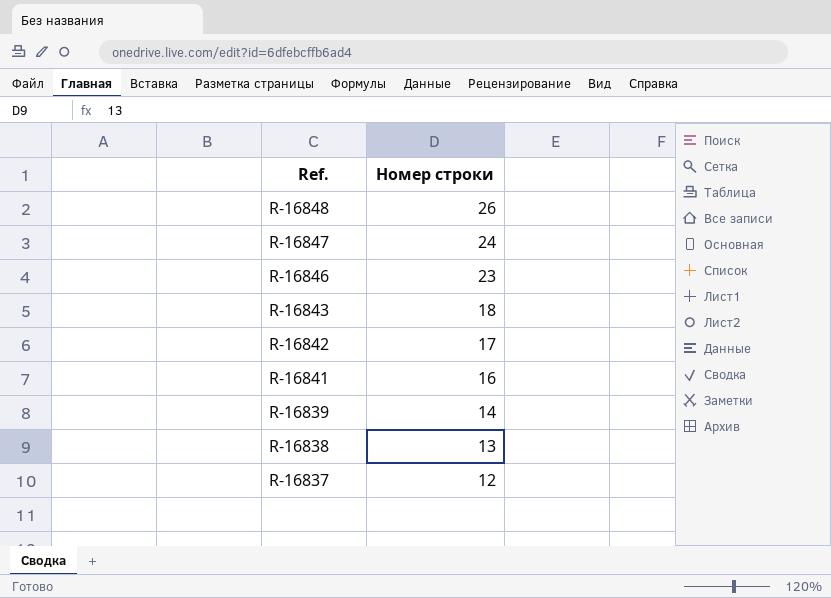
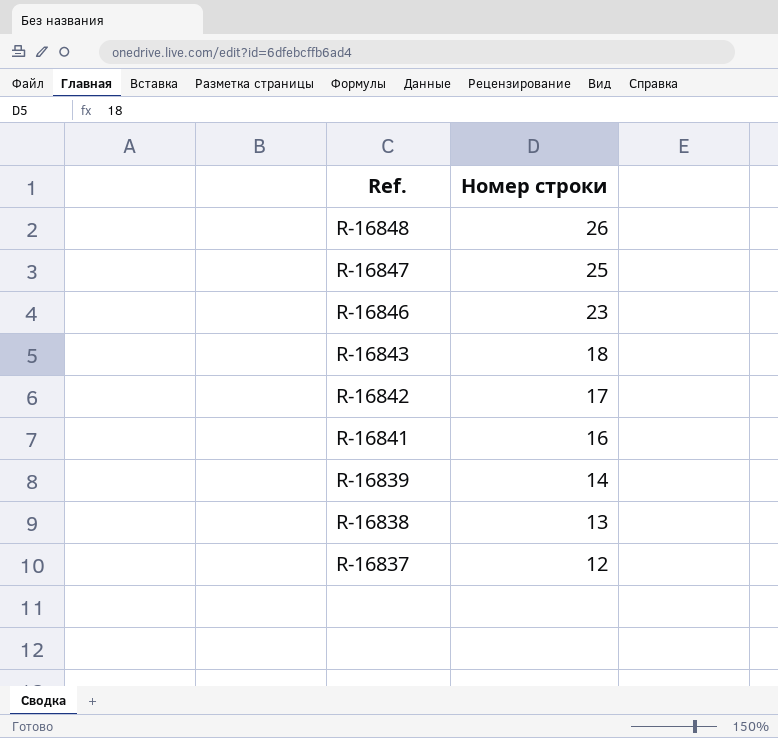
R-16847 | Номер строки: 24 -> 25

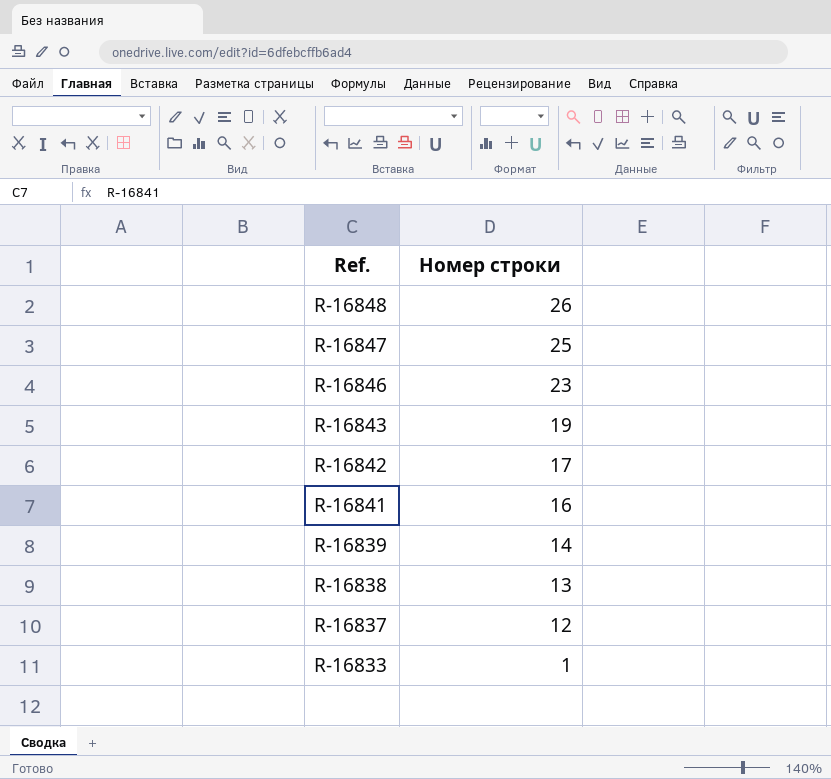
R-16843 | Номер строки: 18 -> 19
row R-16833: none -> 1

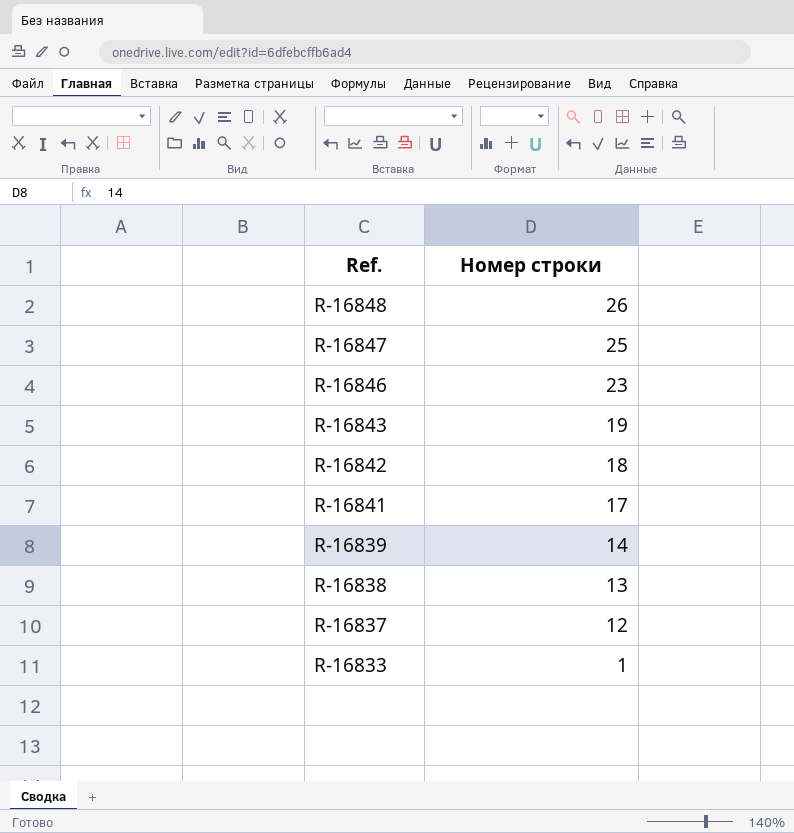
R-16842 | Номер строки: 17 -> 18
R-16841 | Номер строки: 16 -> 17

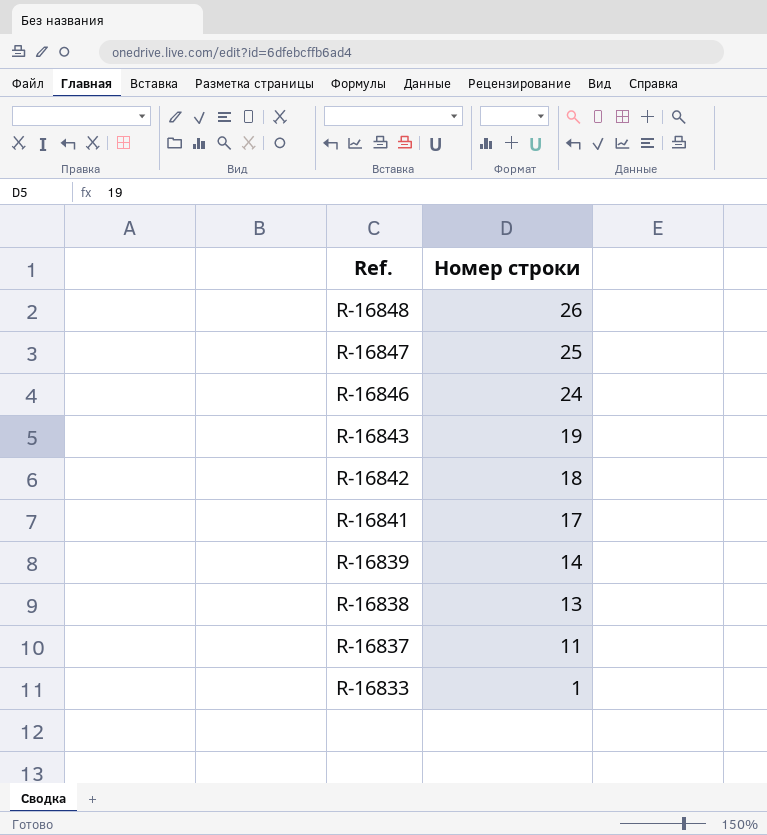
R-16846 | Номер строки: 23 -> 24
R-16837 | Номер строки: 12 -> 11

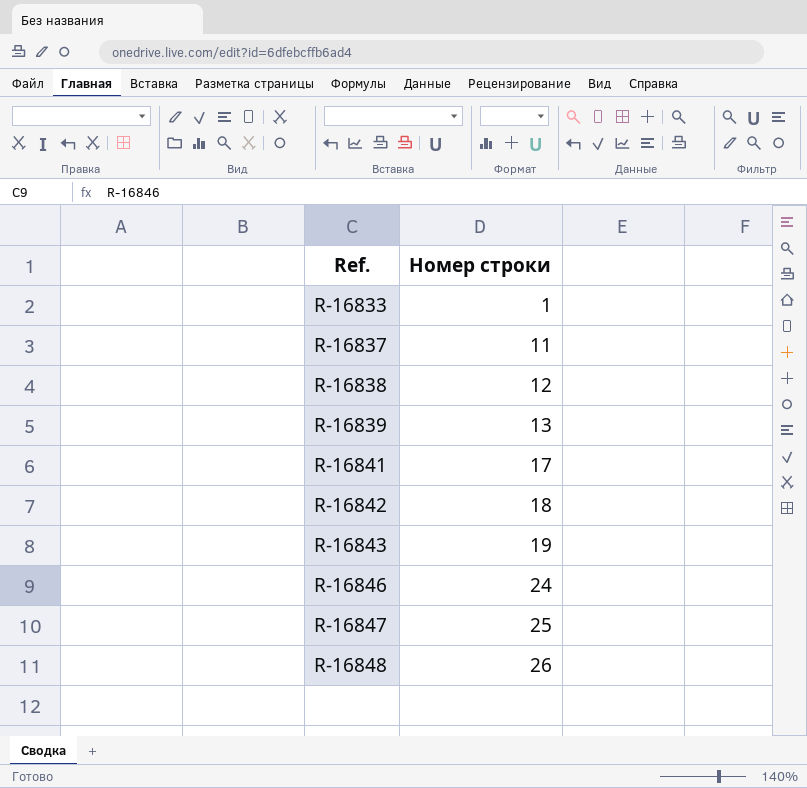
row order: Ref. descending -> Ref. ascending
R-16838 | Номер строки: 13 -> 12
R-16839 | Номер строки: 14 -> 13

